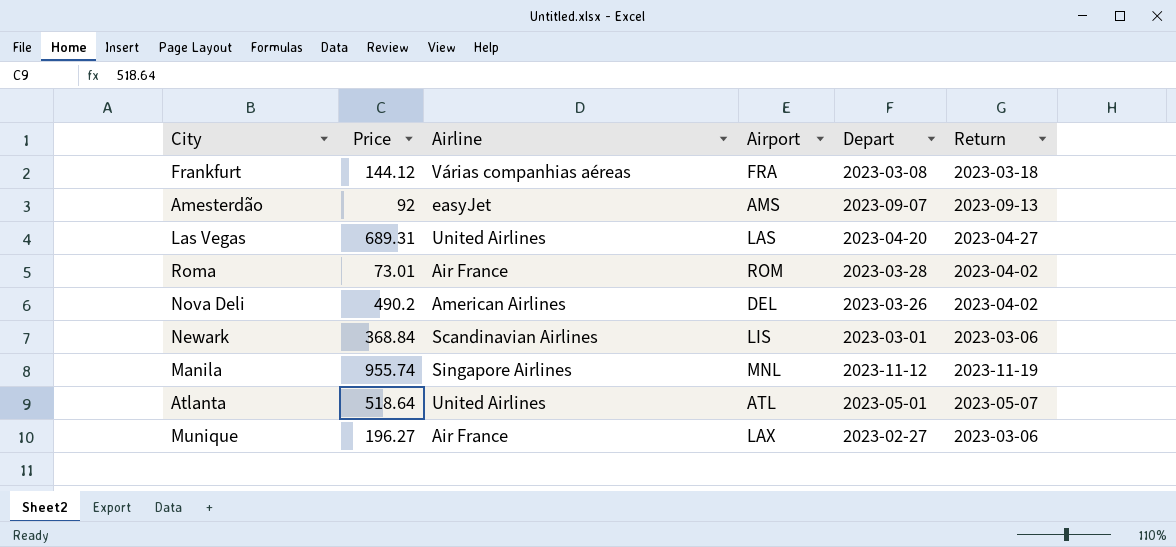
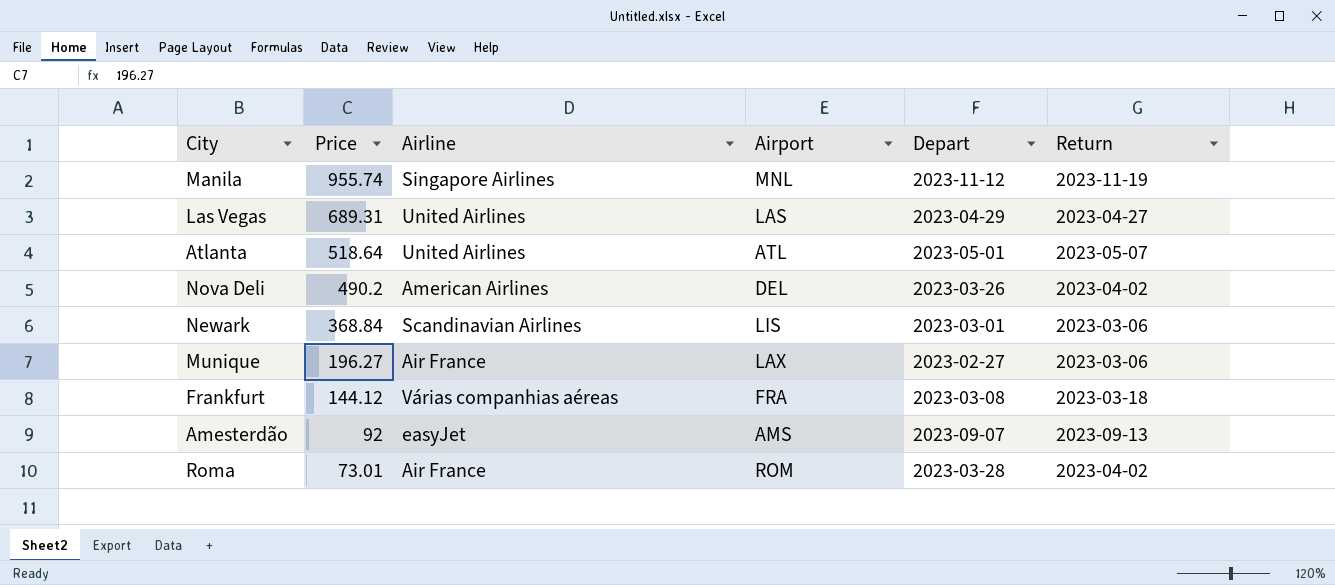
row order: none -> Price descending
Las Vegas | Depart: 2023-04-20 -> 2023-04-29

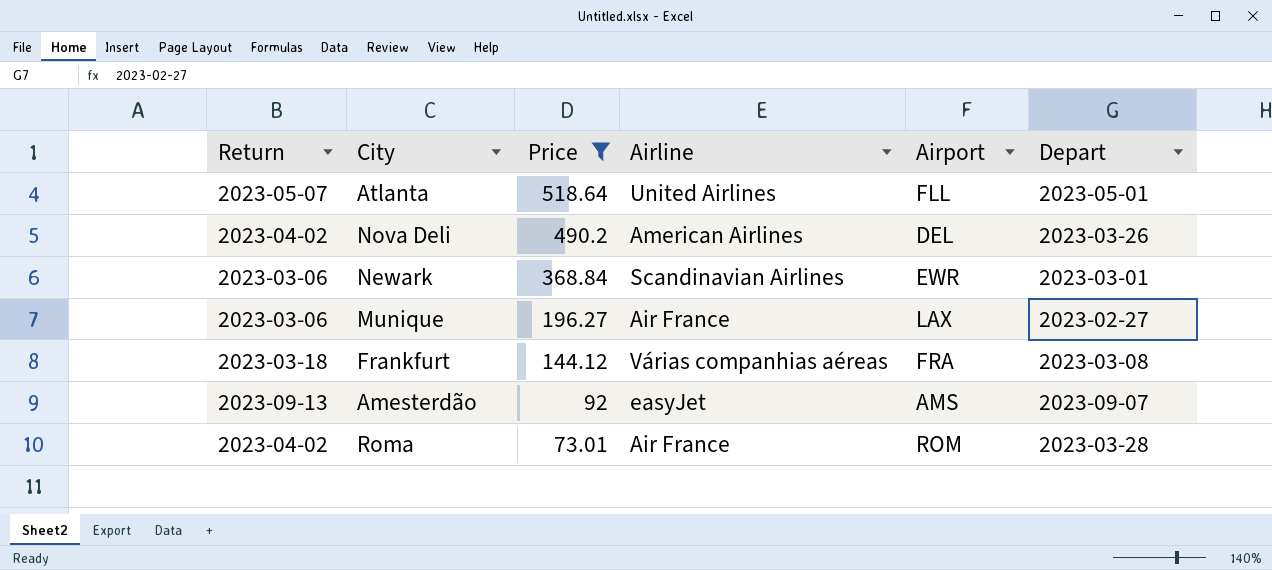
filter: none -> Price <= 518.64
column Return | position: 6 -> 1
Atlanta | Airport: ATL -> FLL
Newark | Airport: LIS -> EWR

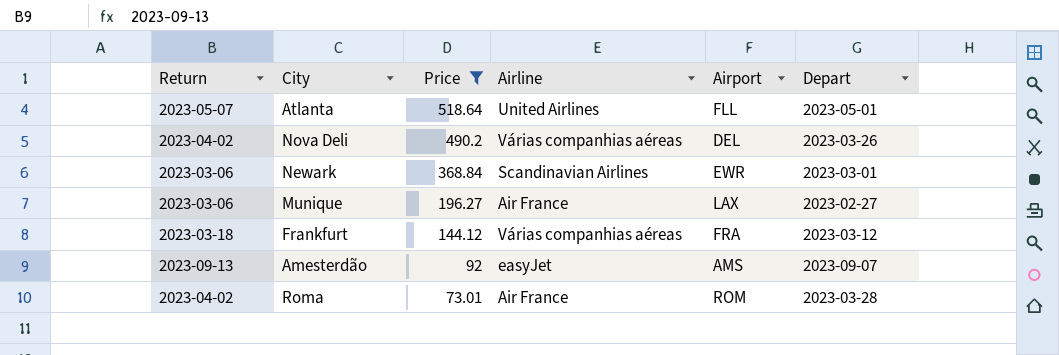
Nova Deli | Airline: American Airlines -> Várias companhias aéreas
Frankfurt | Depart: 2023-03-08 -> 2023-03-12

